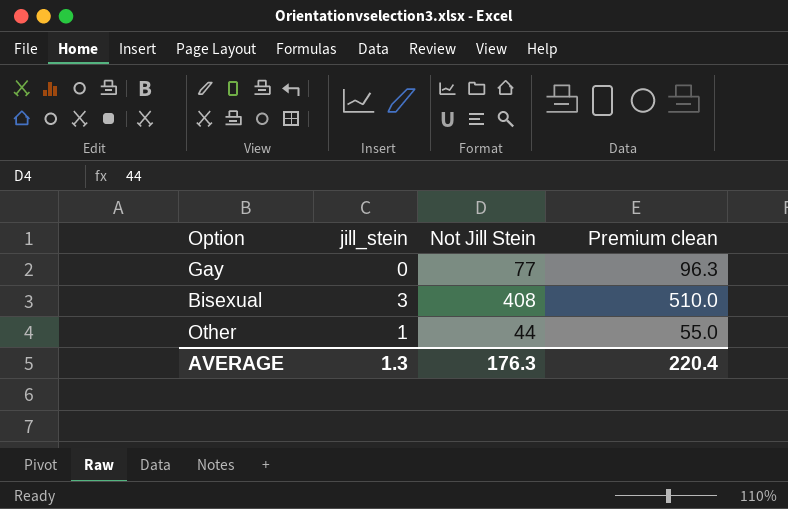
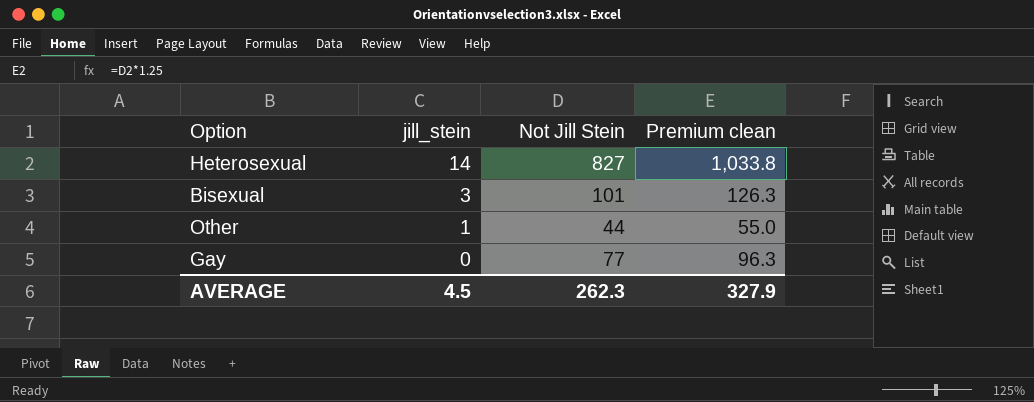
row order: none -> jill_stein descending
row Heterosexual: none -> 14 | 827 | 1,033.8
Bisexual | Not Jill Stein: 408 -> 101
Bisexual | Premium clean: 510.0 -> 126.3
AVERAGE | jill_stein: 1.3 -> 4.5
AVERAGE | Not Jill Stein: 176.3 -> 262.3
AVERAGE | Premium clean: 220.4 -> 327.9

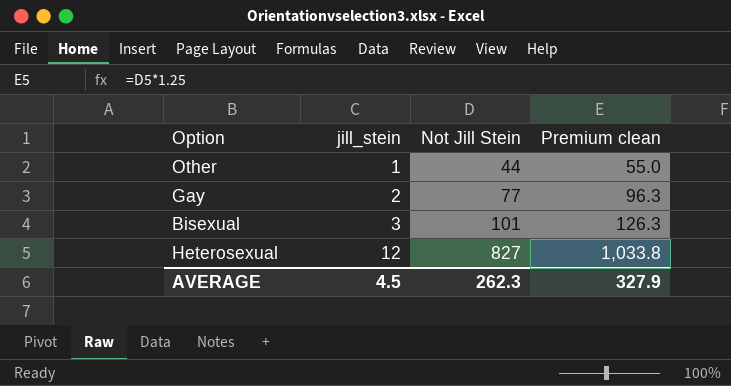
row order: jill_stein descending -> jill_stein ascending
Gay | jill_stein: 0 -> 2
Heterosexual | jill_stein: 14 -> 12

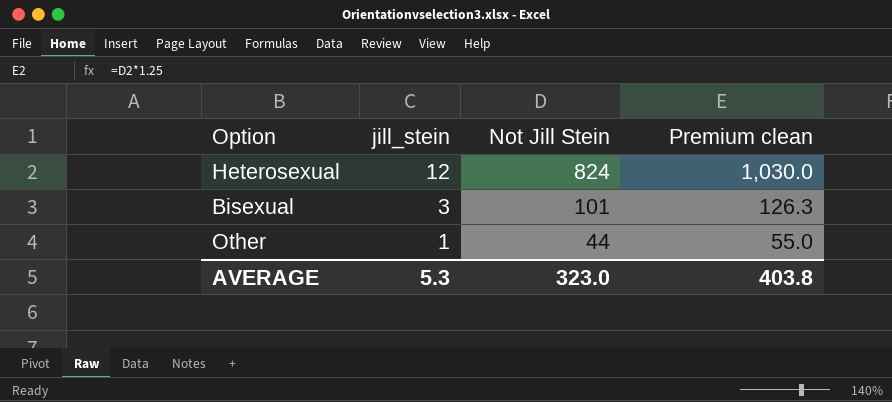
row order: jill_stein ascending -> jill_stein descending
row Gay: 2 | 77 | 96.3 -> none
Heterosexual | Not Jill Stein: 827 -> 824
Heterosexual | Premium clean: 1,033.8 -> 1,030.0
AVERAGE | jill_stein: 4.5 -> 5.3
AVERAGE | Not Jill Stein: 262.3 -> 323.0
AVERAGE | Premium clean: 327.9 -> 403.8

